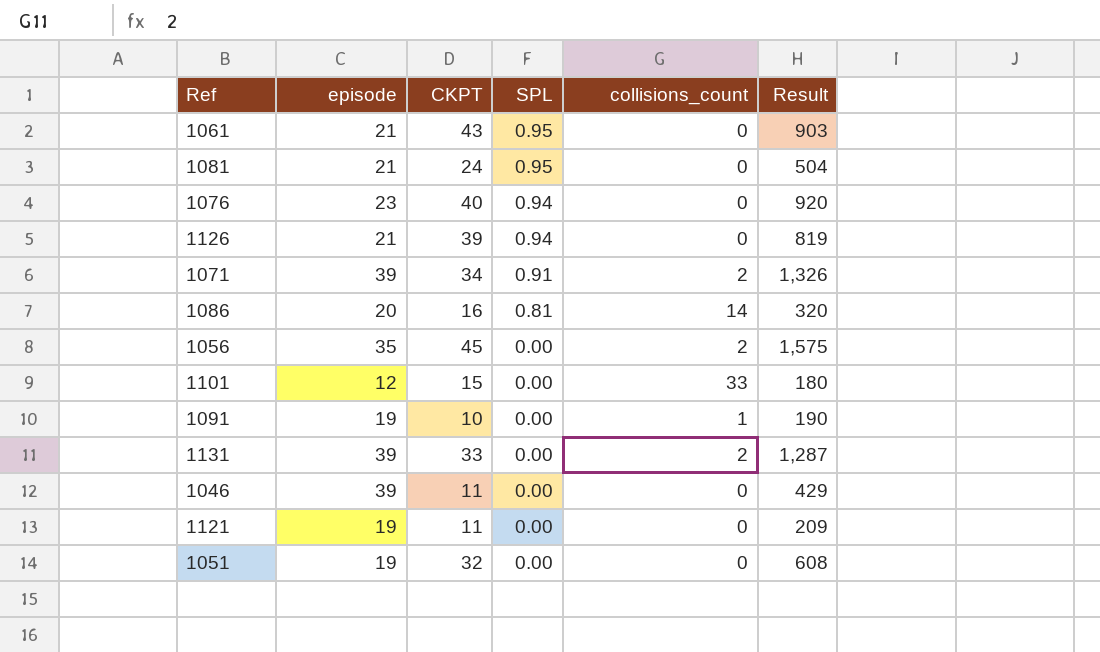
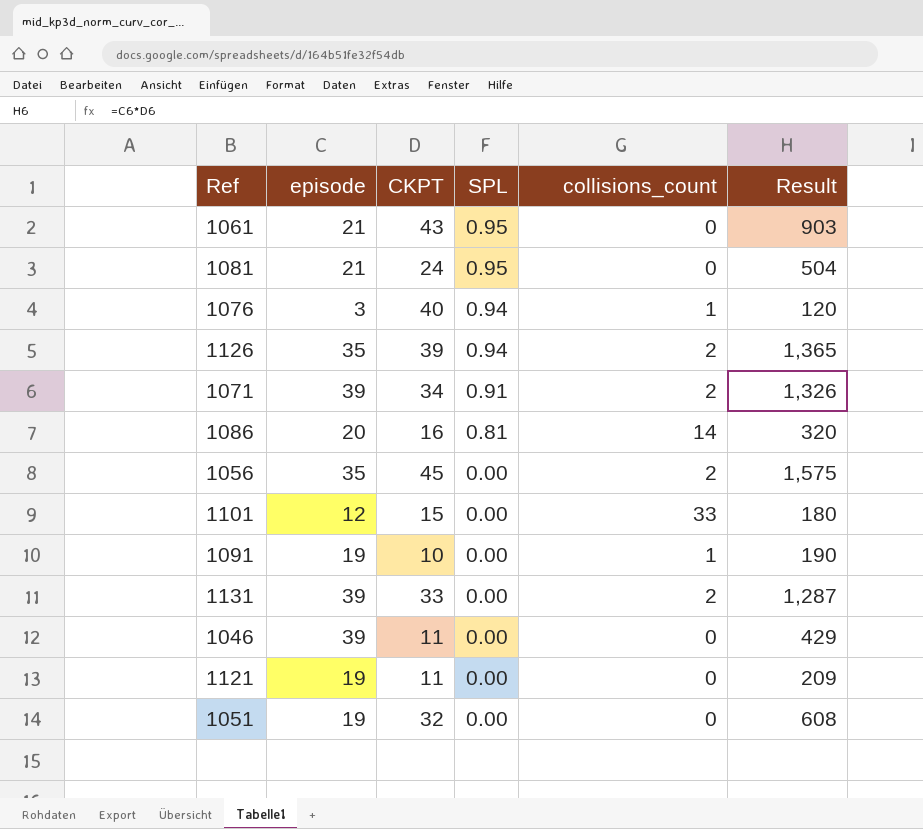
1076 | episode: 23 -> 3
1076 | collisions_count: 0 -> 1
1076 | Result: 920 -> 120
1126 | episode: 21 -> 35
1126 | collisions_count: 0 -> 2
1126 | Result: 819 -> 1,365

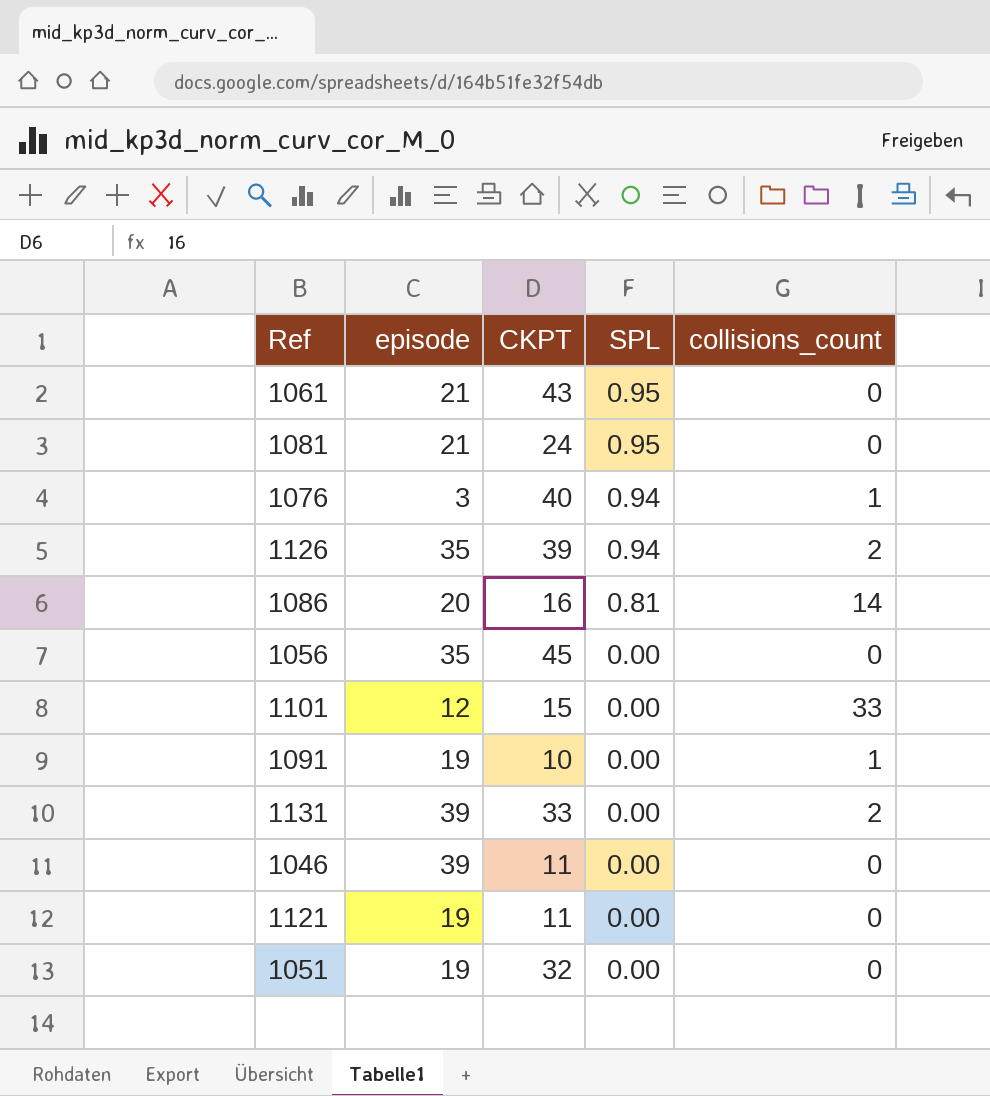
column Result | formula: [episode] * [CKPT] -> none
row 1071: 39 | 34 | 0.91 | 2 | 1,326 -> none
1056 | collisions_count: 2 -> 0

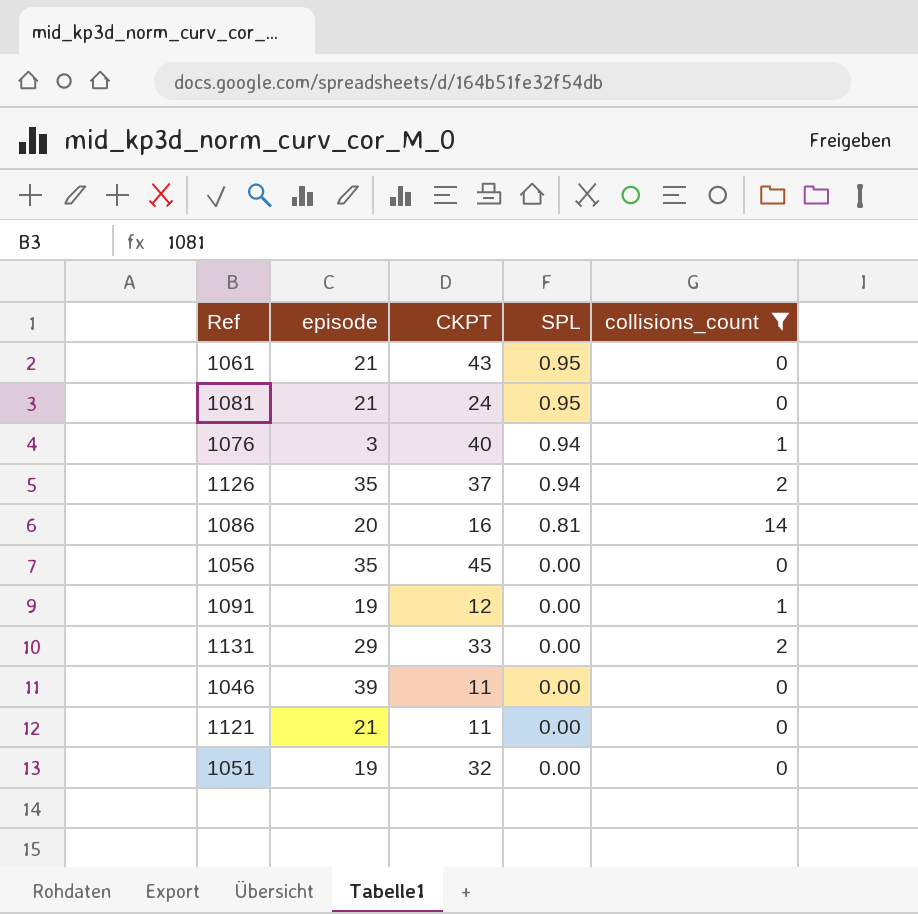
filter: none -> collisions_count != 33
1126 | CKPT: 39 -> 37
1091 | CKPT: 10 -> 12
1131 | episode: 39 -> 29
1121 | episode: 19 -> 21

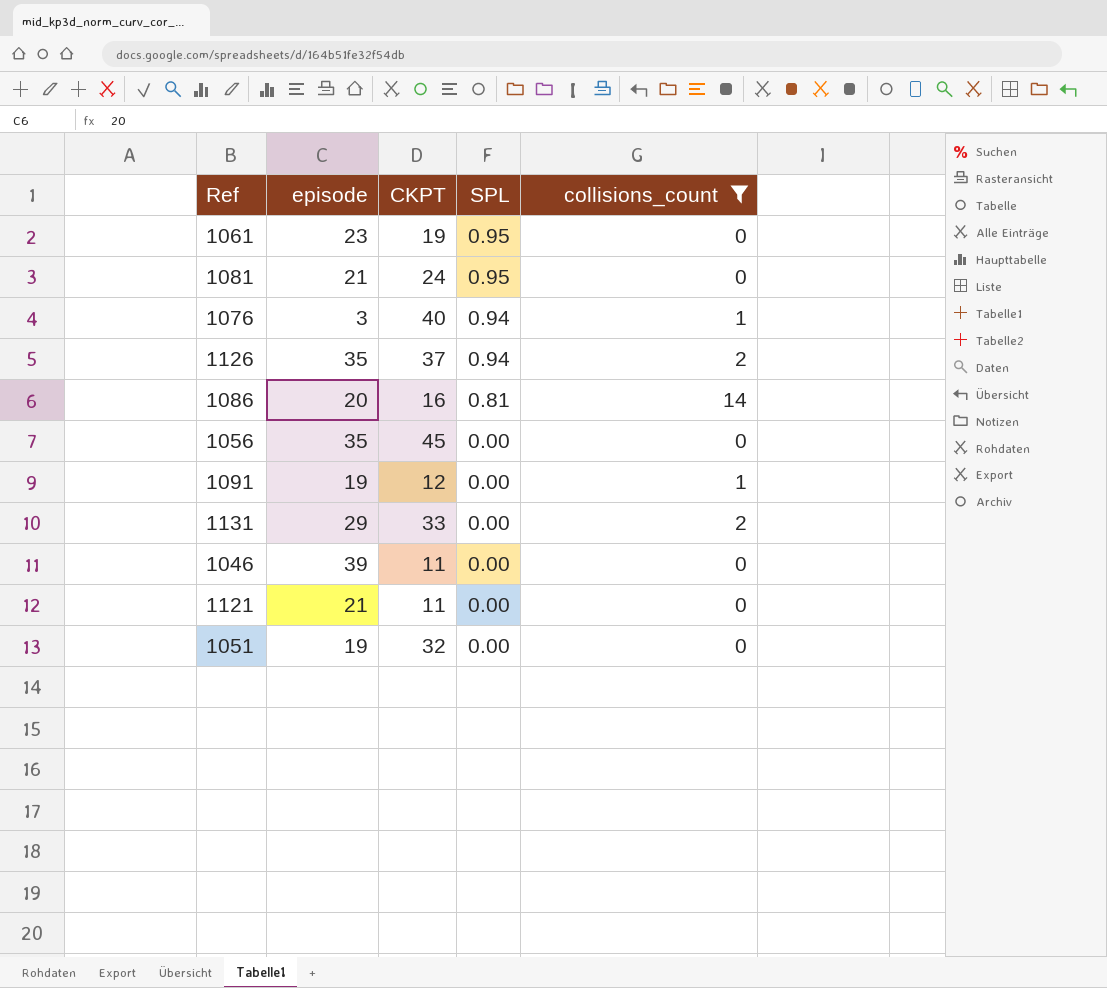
1061 | episode: 21 -> 23
1061 | CKPT: 43 -> 19

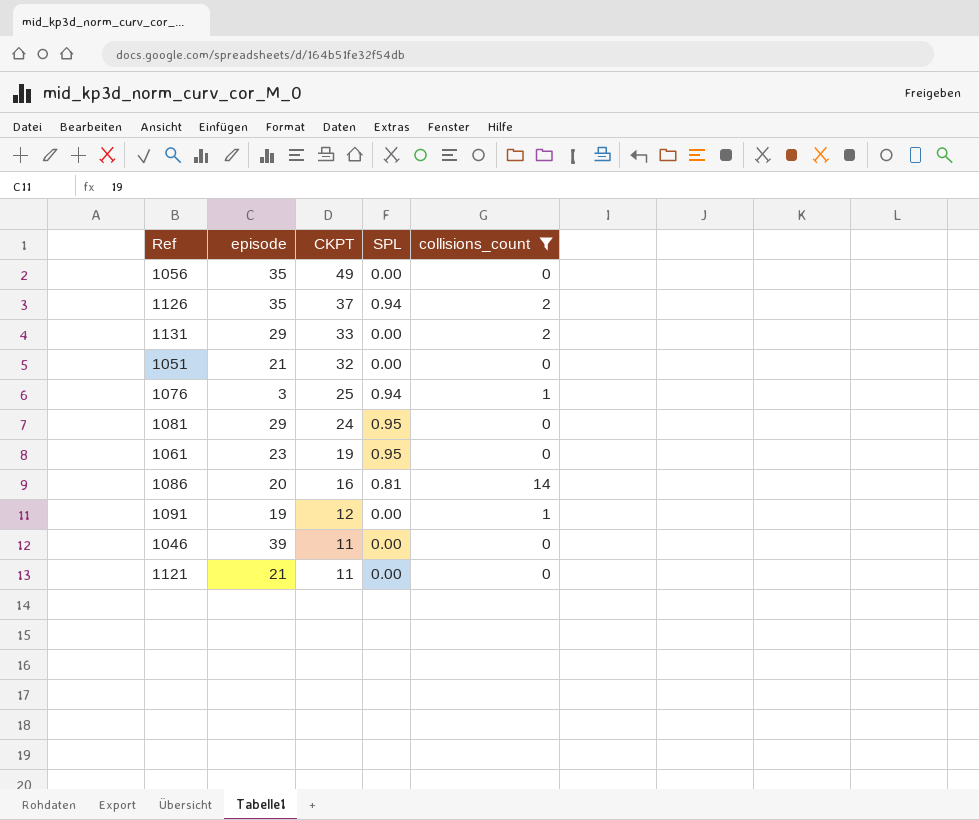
row order: SPL descending -> CKPT descending
1056 | CKPT: 45 -> 49
1051 | episode: 19 -> 21
1076 | CKPT: 40 -> 25
1081 | episode: 21 -> 29

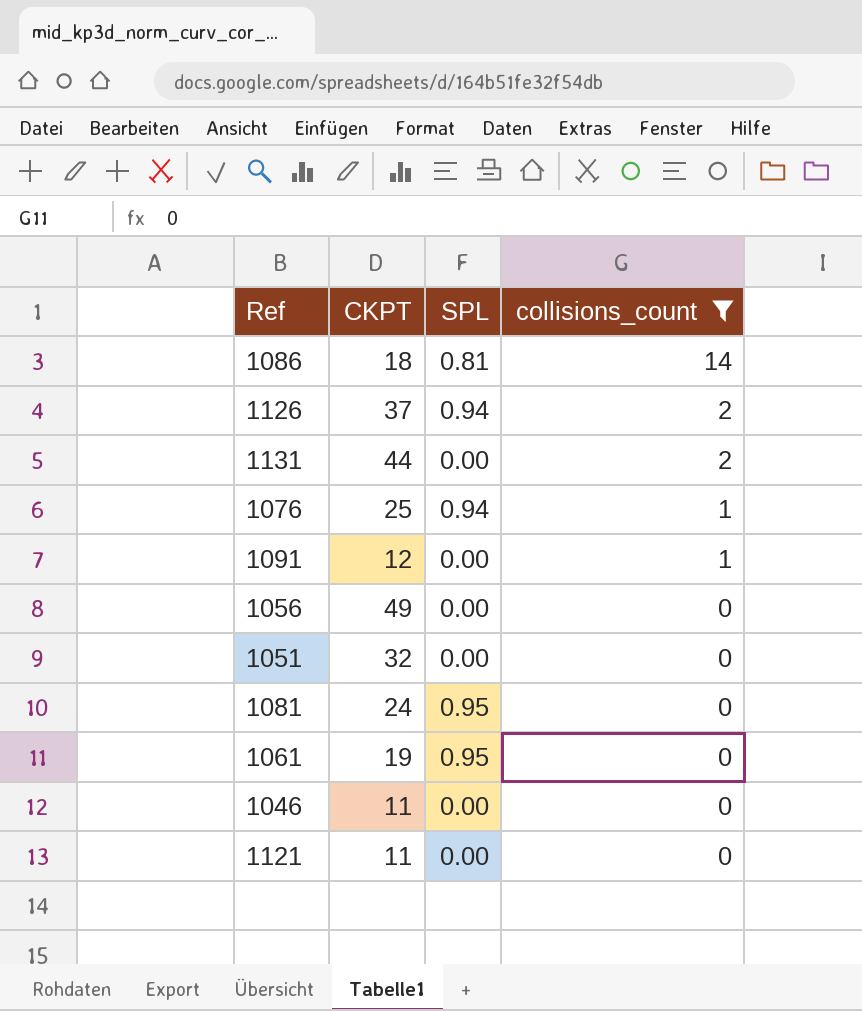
row order: CKPT descending -> collisions_count descending
column episode | position: 2 -> none
1086 | CKPT: 16 -> 18
1131 | CKPT: 33 -> 44

